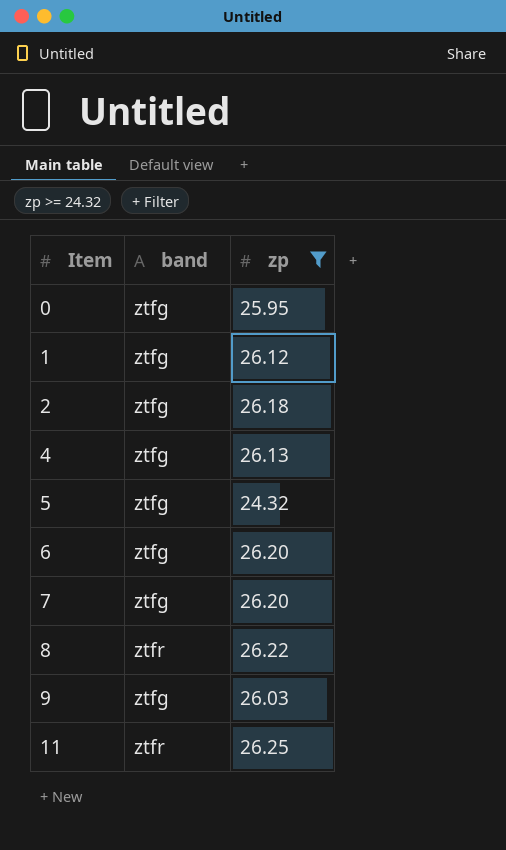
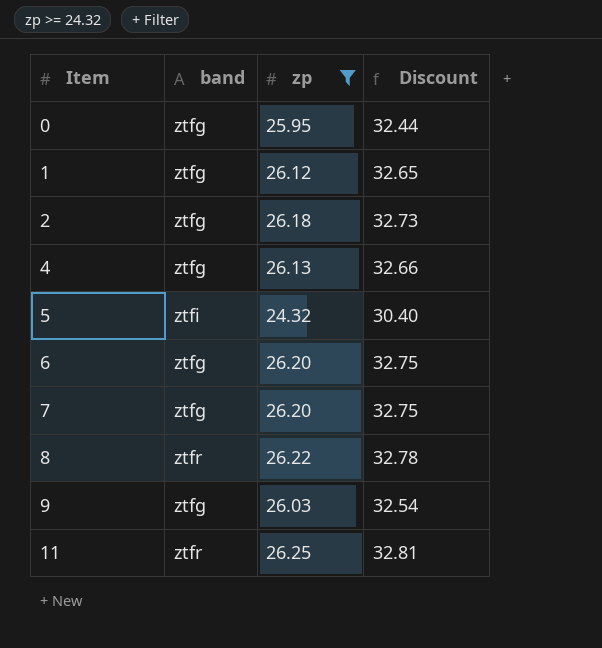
column Discount | formula: none -> [zp] * 1.25
5 | band: ztfg -> ztfi

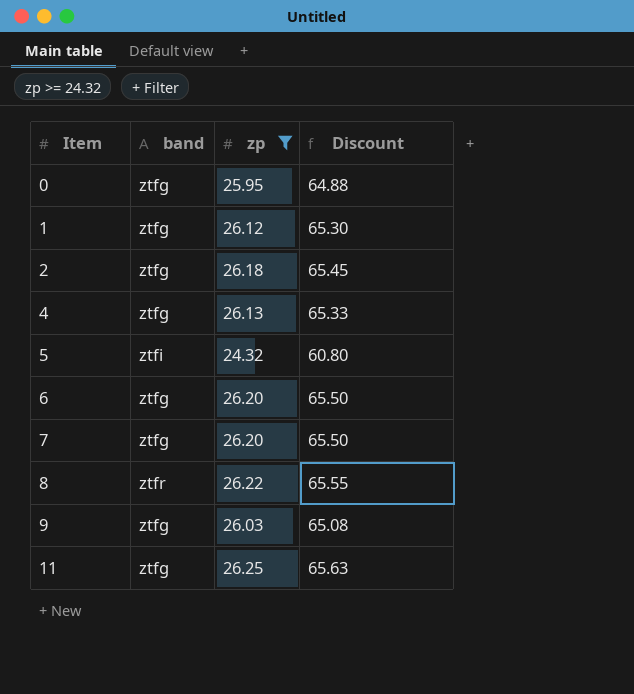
column Discount | formula: [zp] * 1.25 -> [zp] * 2.5
11 | band: ztfr -> ztfg

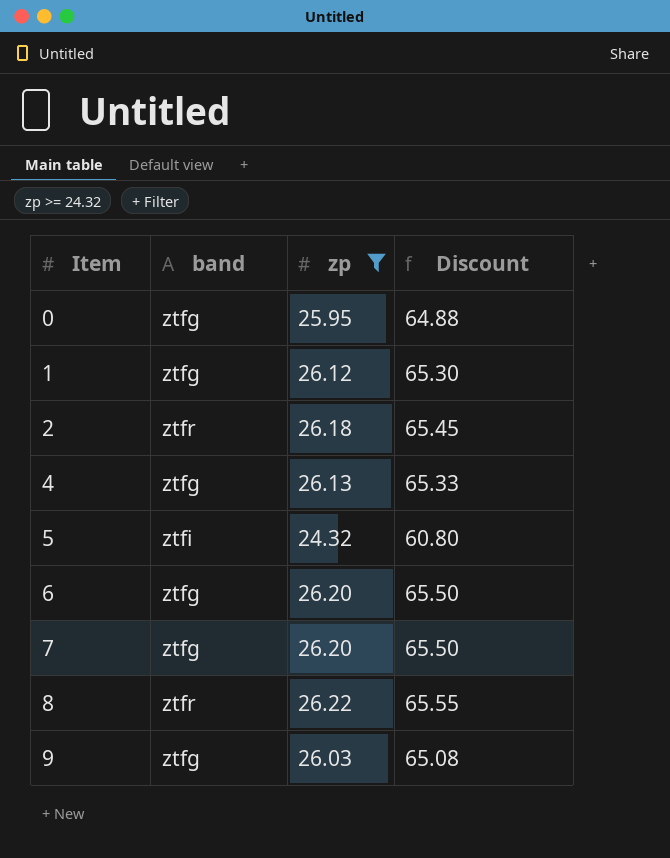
row 11: ztfg | 26.25 | 65.63 -> none
2 | band: ztfg -> ztfr

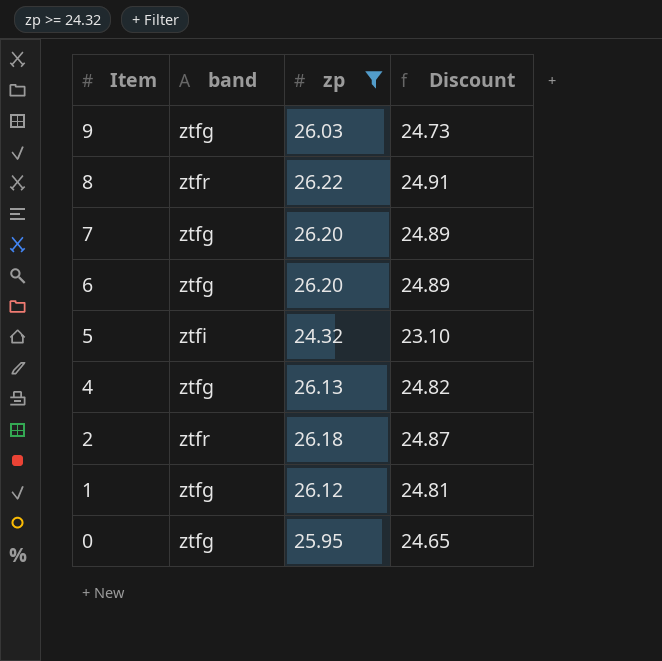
row order: Item ascending -> Item descending
column Discount | formula: [zp] * 2.5 -> [zp] * 0.95

